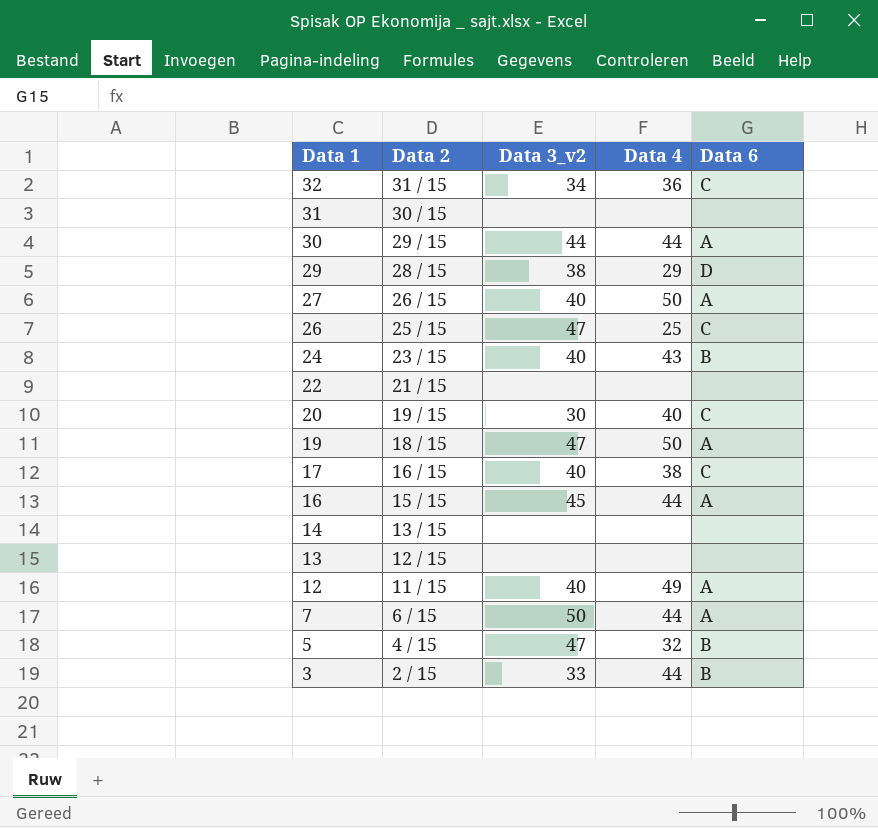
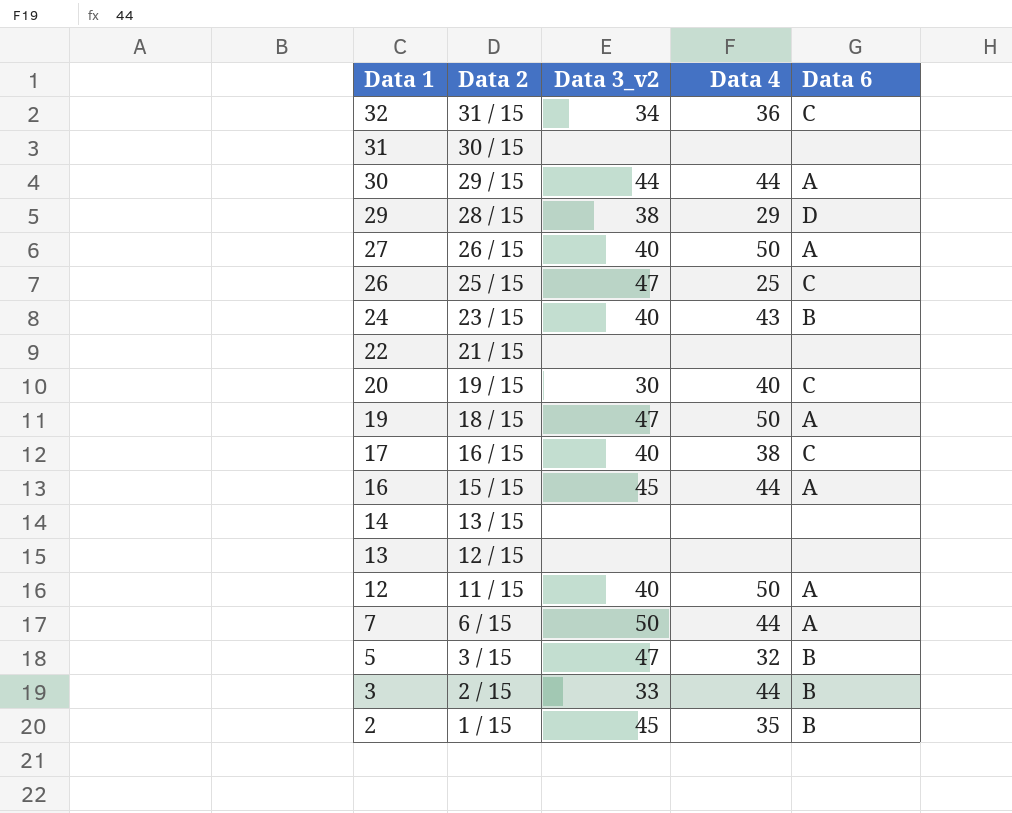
12 | Data 4: 49 -> 50
5 | Data 2: 4 / 15 -> 3 / 15
row 2: none -> 1 / 15 | 45 | 35 | B

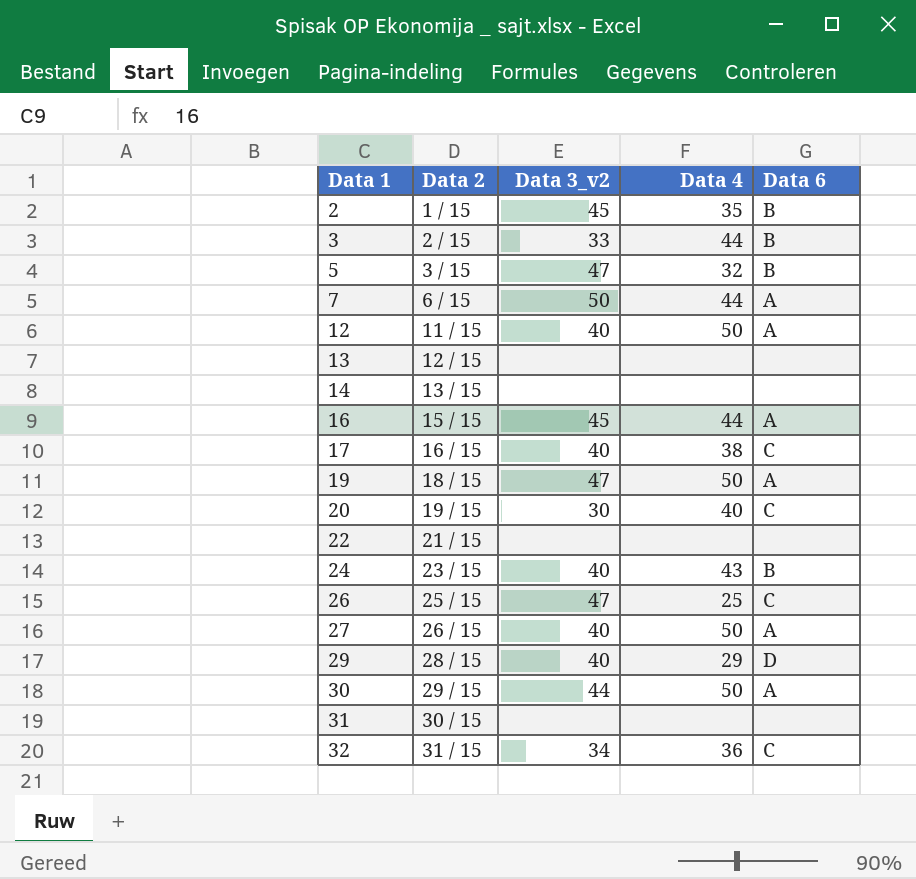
row order: Data 1 descending -> Data 1 ascending
29 | Data 3_v2: 38 -> 40
30 | Data 4: 44 -> 50

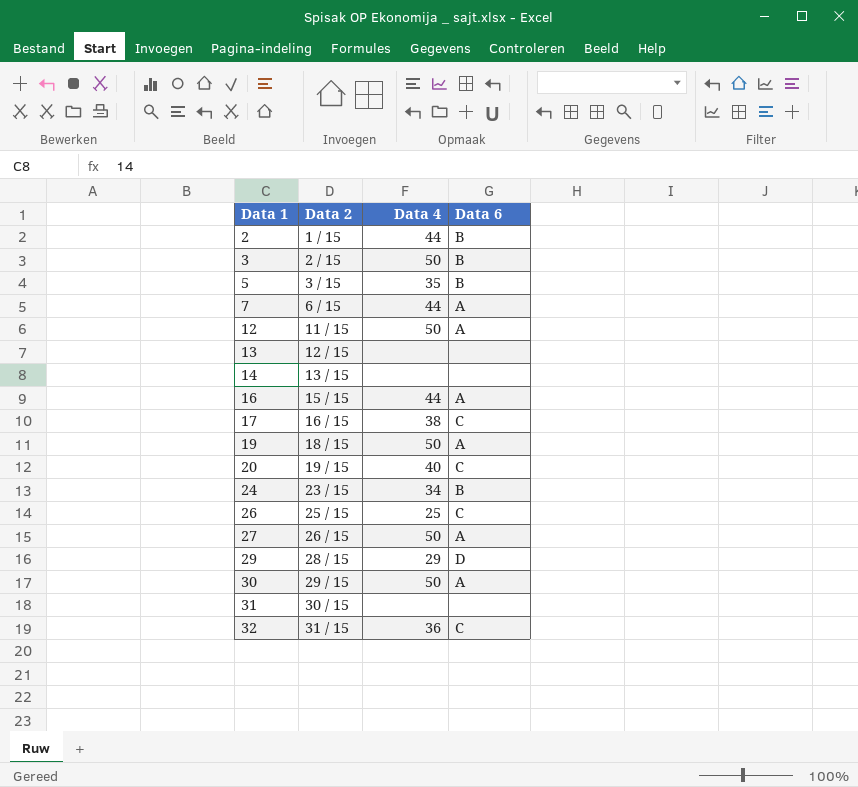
column Data 3_v2 | position: 3 -> none
row 22: 21 / 15 | none | none | none -> none
2 | Data 4: 35 -> 44
3 | Data 4: 44 -> 50
5 | Data 4: 32 -> 35
24 | Data 4: 43 -> 34

